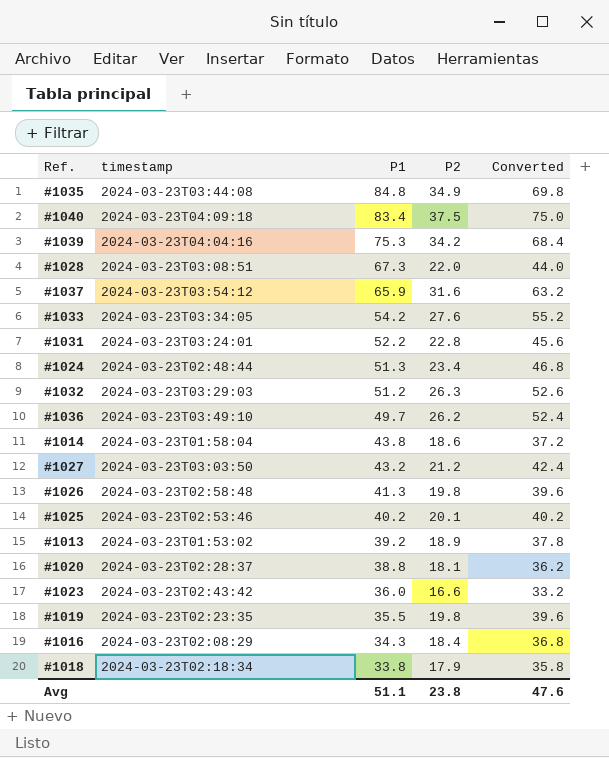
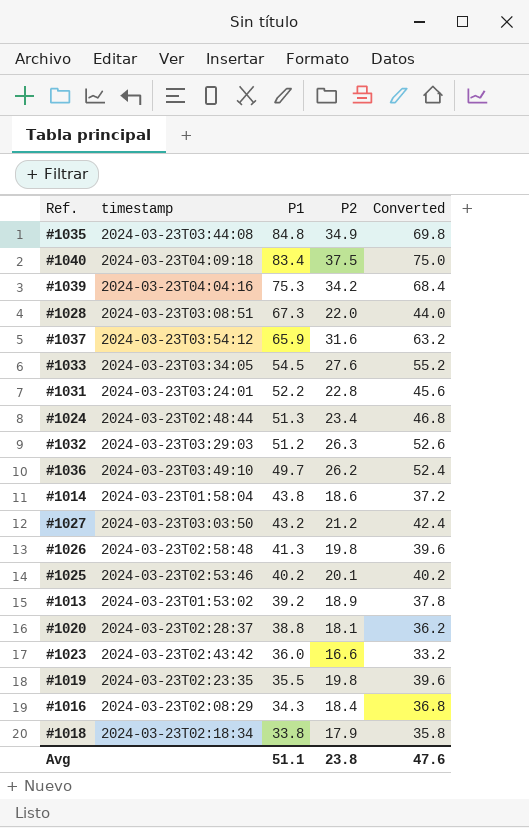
#1033 | P1: 54.2 -> 54.5

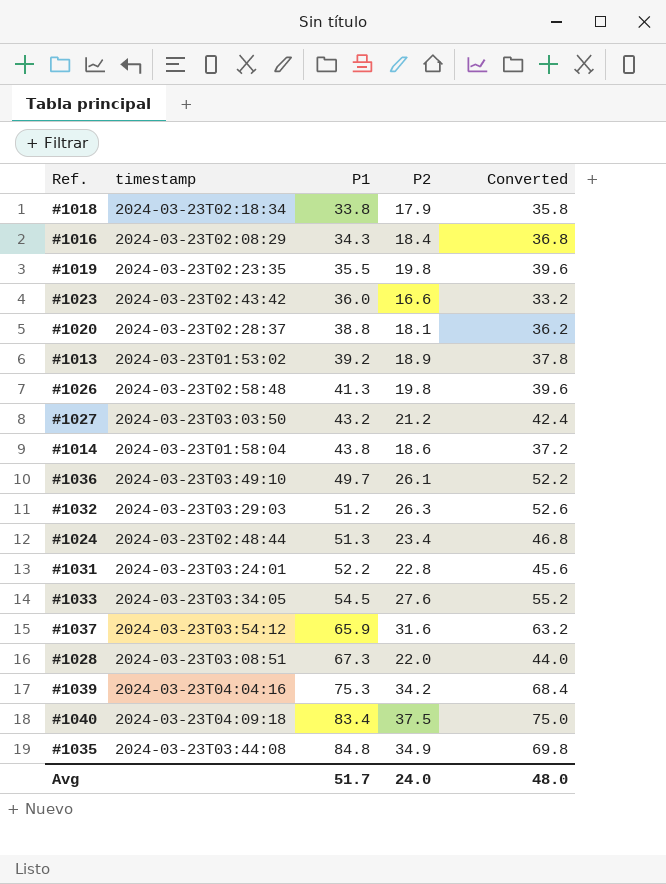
row order: P1 descending -> P1 ascending
row #1025: 2024-03-23T02:53:46 | 40.2 | 20.1 | 40.2 -> none
#1036 | P2: 26.2 -> 26.1
#1036 | Converted: 52.4 -> 52.2
Avg | P1: 51.1 -> 51.7
Avg | P2: 23.8 -> 24.0
Avg | Converted: 47.6 -> 48.0

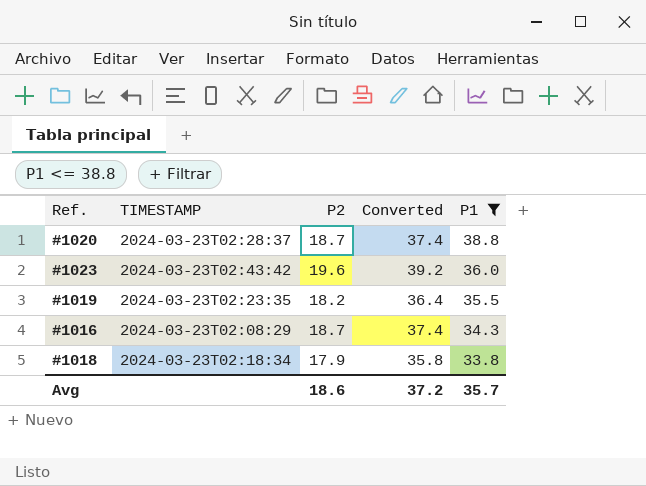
filter: none -> P1 <= 38.8
row order: P1 ascending -> P1 descending
column name: timestamp -> TIMESTAMP
column P1 | position: 3 -> 5
#1020 | P2: 18.1 -> 18.7
#1020 | Converted: 36.2 -> 37.4
#1023 | P2: 16.6 -> 19.6
#1023 | Converted: 33.2 -> 39.2
#1019 | P2: 19.8 -> 18.2
#1019 | Converted: 39.6 -> 36.4
#1016 | P2: 18.4 -> 18.7
#1016 | Converted: 36.8 -> 37.4
Avg | P2: 24.0 -> 18.6
Avg | Converted: 48.0 -> 37.2
Avg | P1: 51.7 -> 35.7

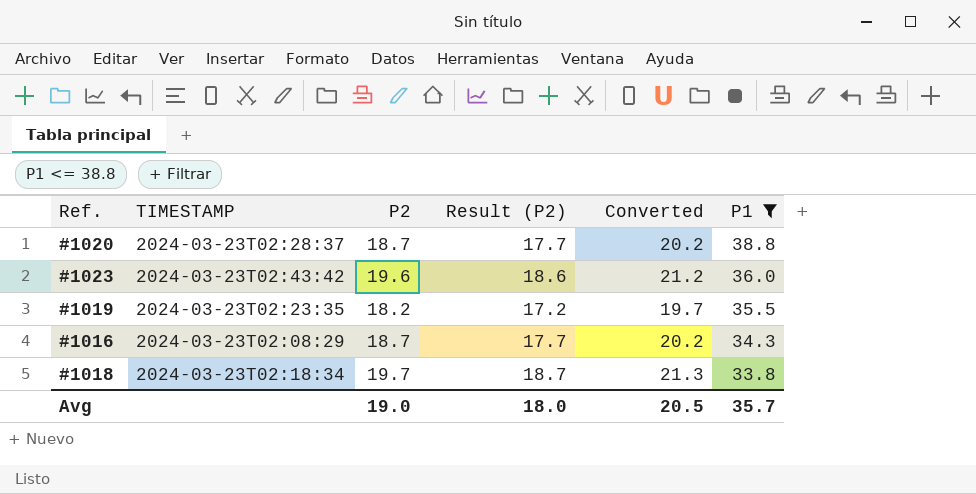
column Result (P2) | formula: none -> [P2] - 1
column Converted | formula: [P2] * 2 -> [P2] * 1.08
#1018 | P2: 17.9 -> 19.7
Avg | P2: 18.6 -> 19.0
Avg | Converted: 37.2 -> 20.5

